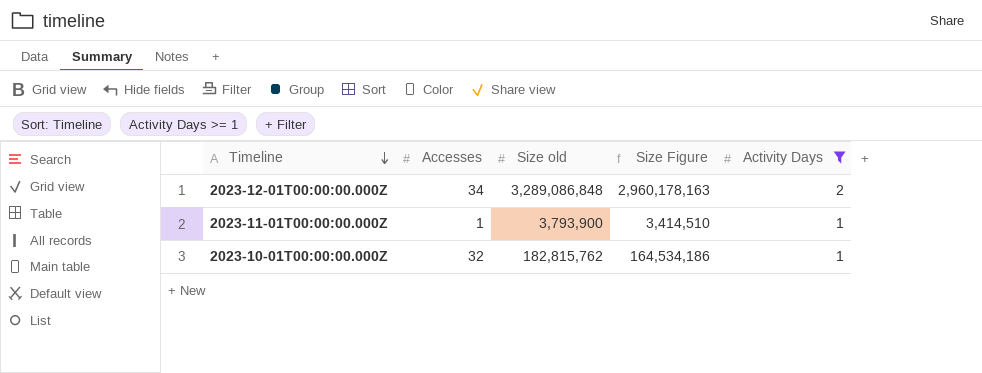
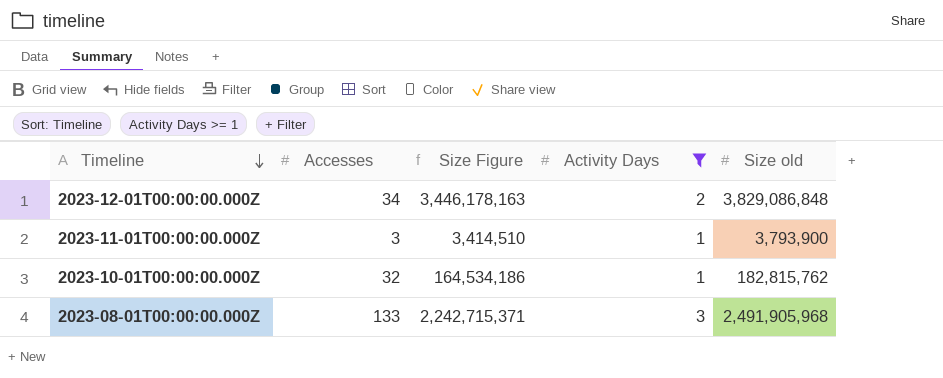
column Size old | position: 3 -> 5
2023-12-01T00:00:00.000Z | Size Figure: 2,960,178,163 -> 3,446,178,163
2023-12-01T00:00:00.000Z | Size old: 3,289,086,848 -> 3,829,086,848
2023-11-01T00:00:00.000Z | Accesses: 1 -> 3
row 2023-08-01T00:00:00.000Z: none -> 133 | 2,242,715,371 | 3 | 2,491,905,968

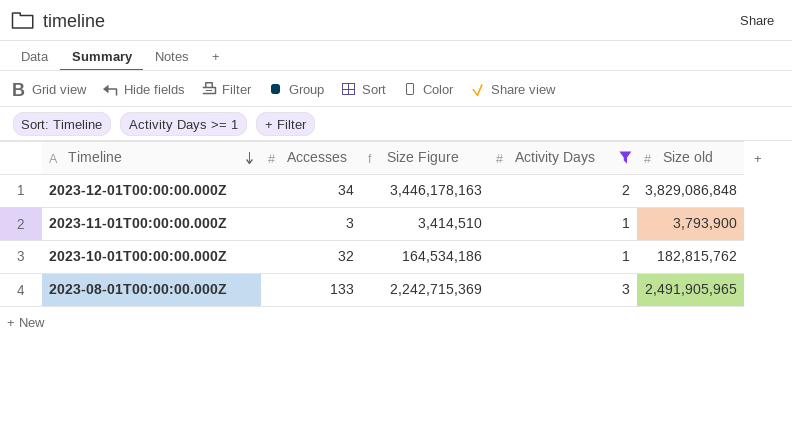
2023-08-01T00:00:00.000Z | Size Figure: 2,242,715,371 -> 2,242,715,369
2023-08-01T00:00:00.000Z | Size old: 2,491,905,968 -> 2,491,905,965

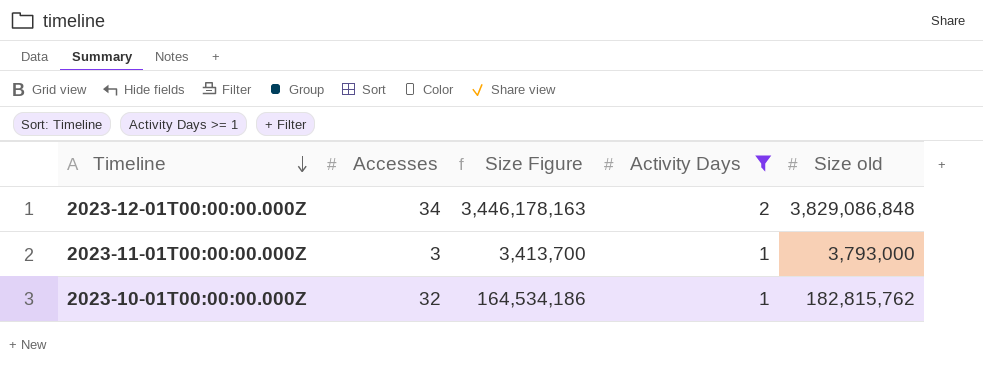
row 2023-08-01T00:00:00.000Z: 133 | 2,242,715,369 | 3 | 2,491,905,965 -> none
2023-11-01T00:00:00.000Z | Size Figure: 3,414,510 -> 3,413,700
2023-11-01T00:00:00.000Z | Size old: 3,793,900 -> 3,793,000

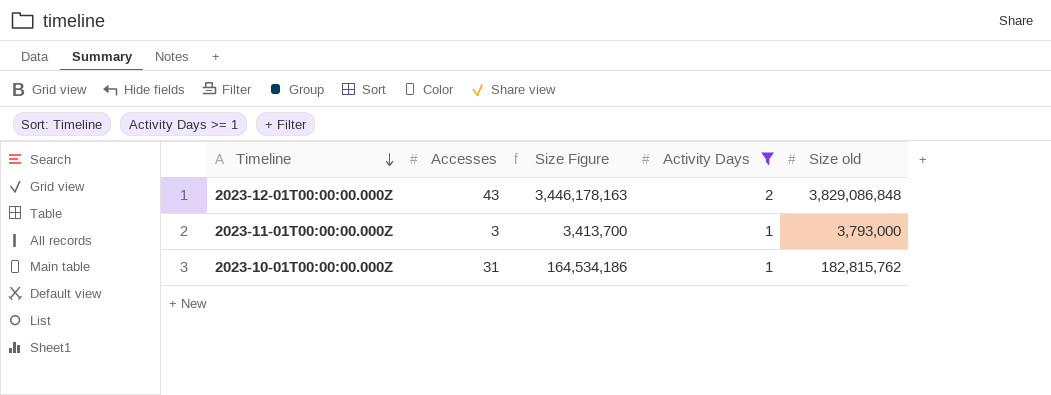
2023-12-01T00:00:00.000Z | Accesses: 34 -> 43
2023-10-01T00:00:00.000Z | Accesses: 32 -> 31

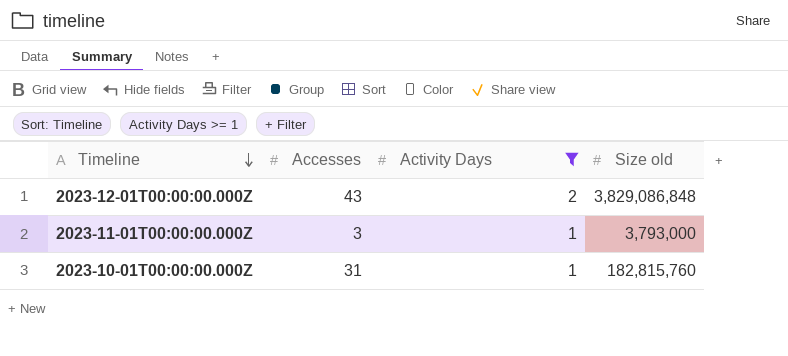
column Size Figure | formula: [Size old] * 0.9 -> none
2023-10-01T00:00:00.000Z | Size old: 182,815,762 -> 182,815,760

